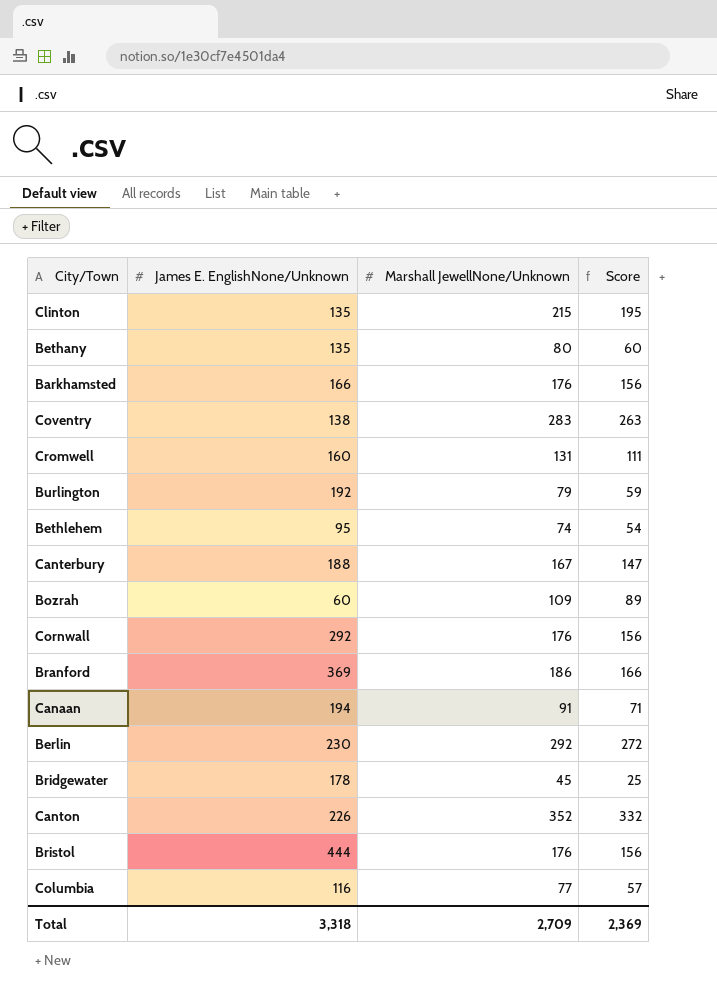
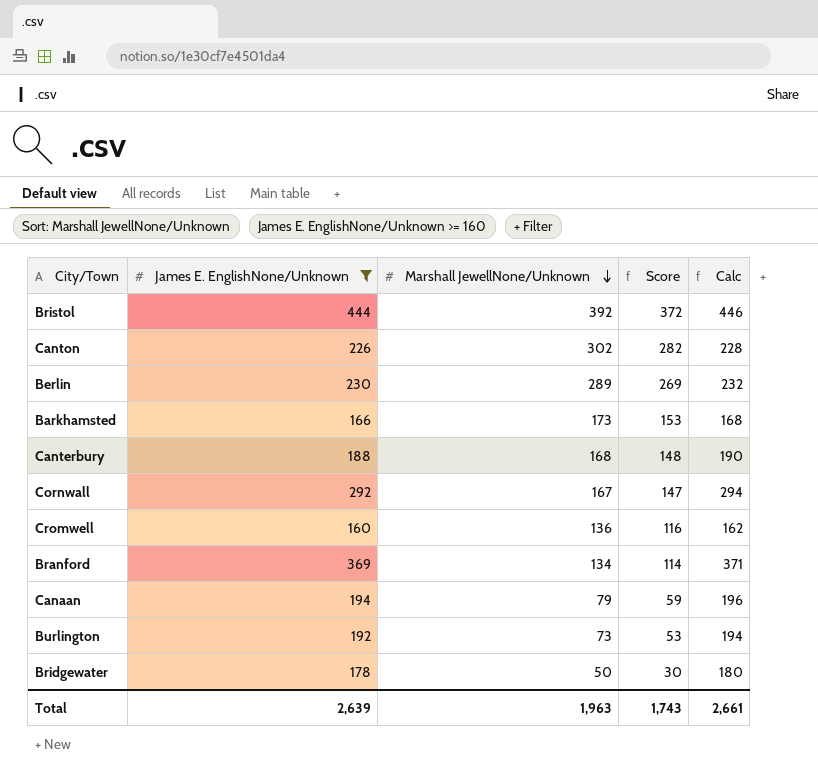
filter: none -> James E. EnglishNone/Unknown >= 160
row order: none -> Marshall JewellNone/Unknown descending
column Calc | formula: none -> [James E. EnglishNone/Unknown] + 2
Bristol | Marshall JewellNone/Unknown: 176 -> 392
Bristol | Score: 156 -> 372
Canton | Marshall JewellNone/Unknown: 352 -> 302
Canton | Score: 332 -> 282
Berlin | Marshall JewellNone/Unknown: 292 -> 289
Berlin | Score: 272 -> 269
Barkhamsted | Marshall JewellNone/Unknown: 176 -> 173
Barkhamsted | Score: 156 -> 153
Canterbury | Marshall JewellNone/Unknown: 167 -> 168
Canterbury | Score: 147 -> 148
Cornwall | Marshall JewellNone/Unknown: 176 -> 167
Cornwall | Score: 156 -> 147
Cromwell | Marshall JewellNone/Unknown: 131 -> 136
Cromwell | Score: 111 -> 116
Branford | Marshall JewellNone/Unknown: 186 -> 134
Branford | Score: 166 -> 114
Canaan | Marshall JewellNone/Unknown: 91 -> 79
Canaan | Score: 71 -> 59
Burlington | Marshall JewellNone/Unknown: 79 -> 73
Burlington | Score: 59 -> 53
Bridgewater | Marshall JewellNone/Unknown: 45 -> 50
Bridgewater | Score: 25 -> 30
Total | James E. EnglishNone/Unknown: 3,318 -> 2,639
Total | Marshall JewellNone/Unknown: 2,709 -> 1,963
Total | Score: 2,369 -> 1,743

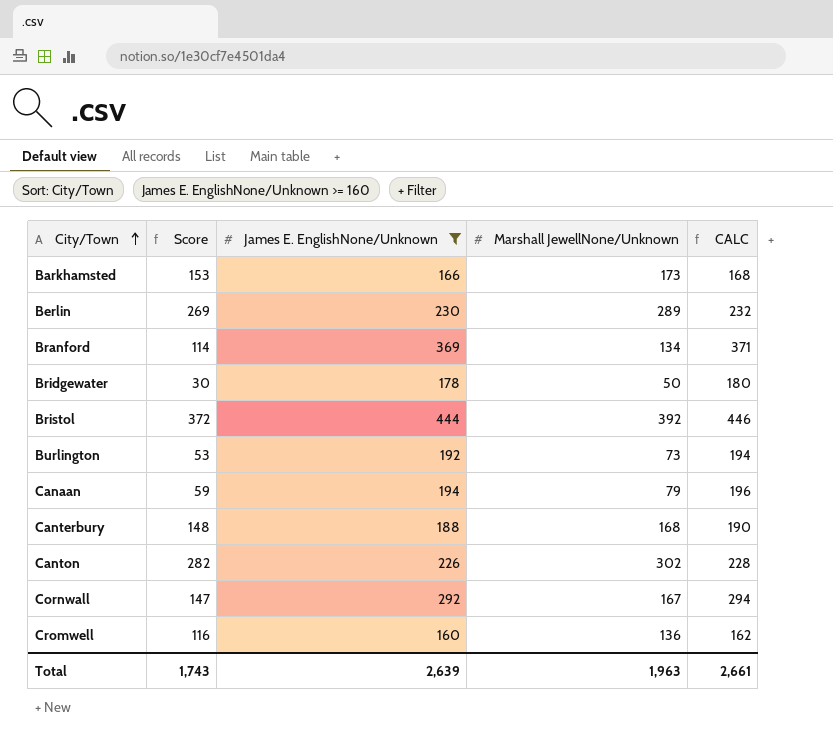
row order: Marshall JewellNone/Unknown descending -> City/Town ascending
column Score | position: 4 -> 2
column name: Calc -> CALC

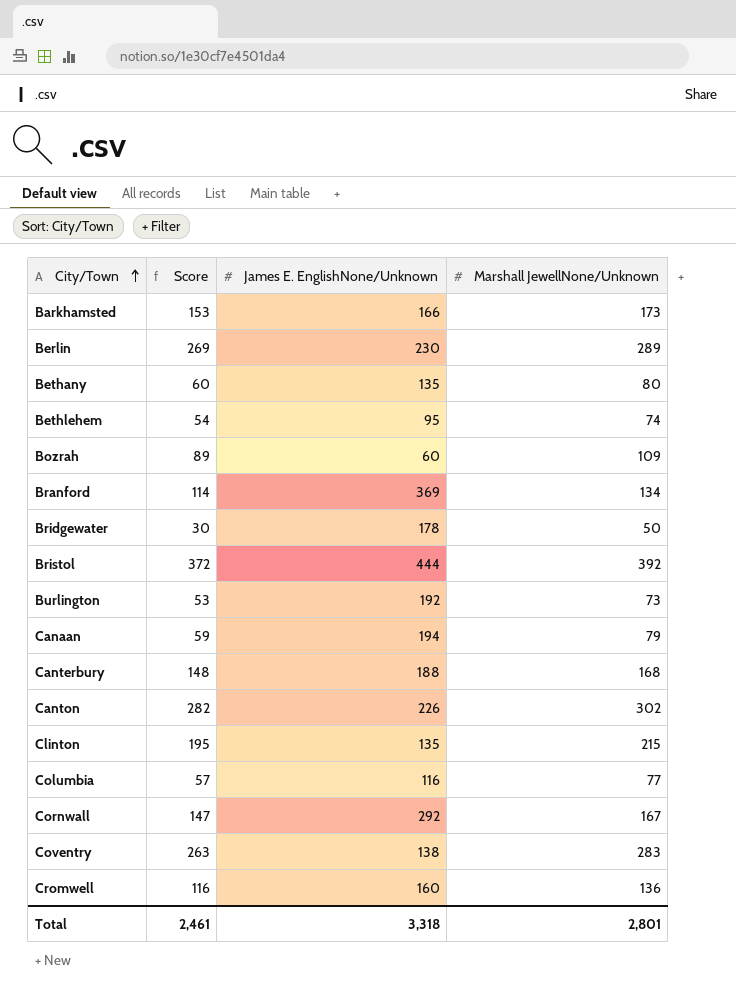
filter: James E. EnglishNone/Unknown >= 160 -> none
column CALC | formula: [James E. EnglishNone/Unknown] + 2 -> none
Total | Score: 1,743 -> 2,461
Total | James E. EnglishNone/Unknown: 2,639 -> 3,318
Total | Marshall JewellNone/Unknown: 1,963 -> 2,801

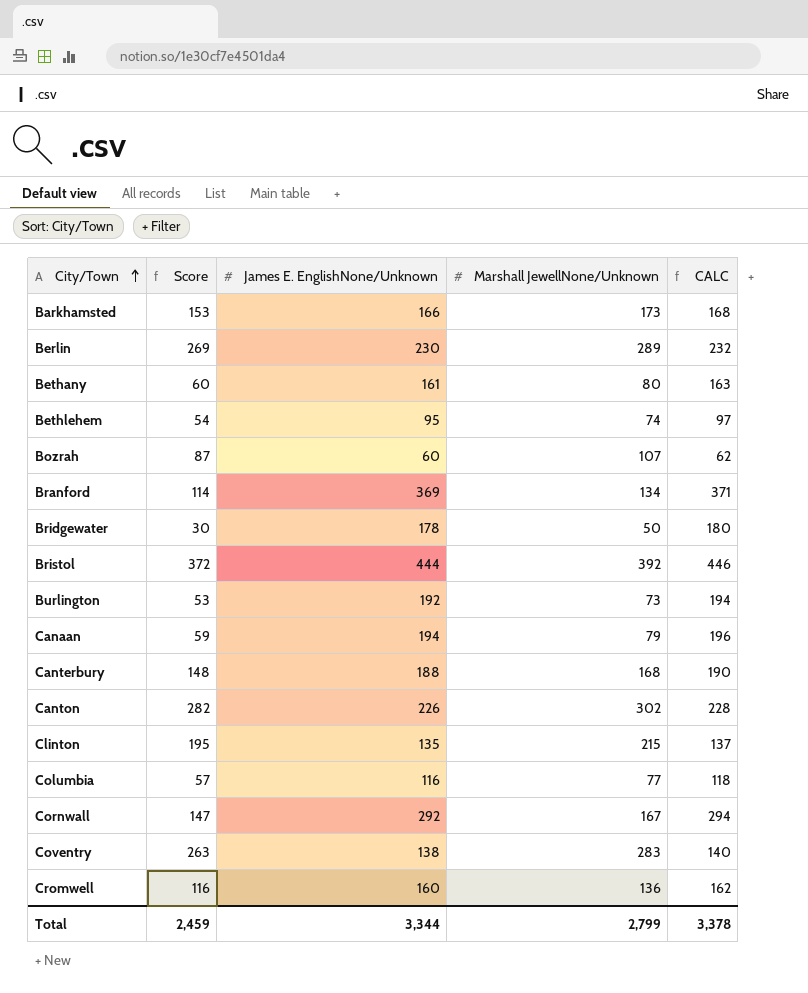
column CALC | formula: none -> [James E. EnglishNone/Unknown] + 2
Bethany | James E. EnglishNone/Unknown: 135 -> 161
Bozrah | Score: 89 -> 87
Bozrah | Marshall JewellNone/Unknown: 109 -> 107
Total | Score: 2,461 -> 2,459
Total | James E. EnglishNone/Unknown: 3,318 -> 3,344
Total | Marshall JewellNone/Unknown: 2,801 -> 2,799

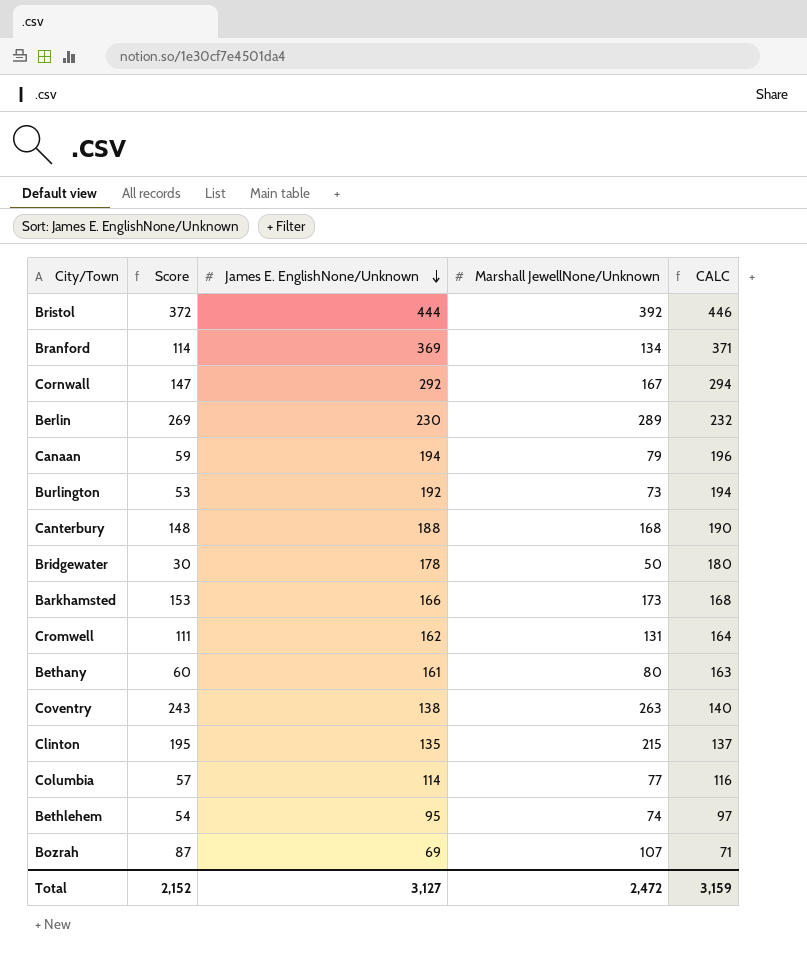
row order: City/Town ascending -> James E. EnglishNone/Unknown descending
row Canton: 282 | 226 | 302 | 228 -> none
Cromwell | Score: 116 -> 111
Cromwell | James E. EnglishNone/Unknown: 160 -> 162
Cromwell | Marshall JewellNone/Unknown: 136 -> 131
Cromwell | CALC: 162 -> 164
Coventry | Score: 263 -> 243
Coventry | Marshall JewellNone/Unknown: 283 -> 263
Columbia | James E. EnglishNone/Unknown: 116 -> 114
Columbia | CALC: 118 -> 116
Bozrah | James E. EnglishNone/Unknown: 60 -> 69
Bozrah | CALC: 62 -> 71
Total | Score: 2,459 -> 2,152
Total | James E. EnglishNone/Unknown: 3,344 -> 3,127
Total | Marshall JewellNone/Unknown: 2,799 -> 2,472
Total | CALC: 3,378 -> 3,159

